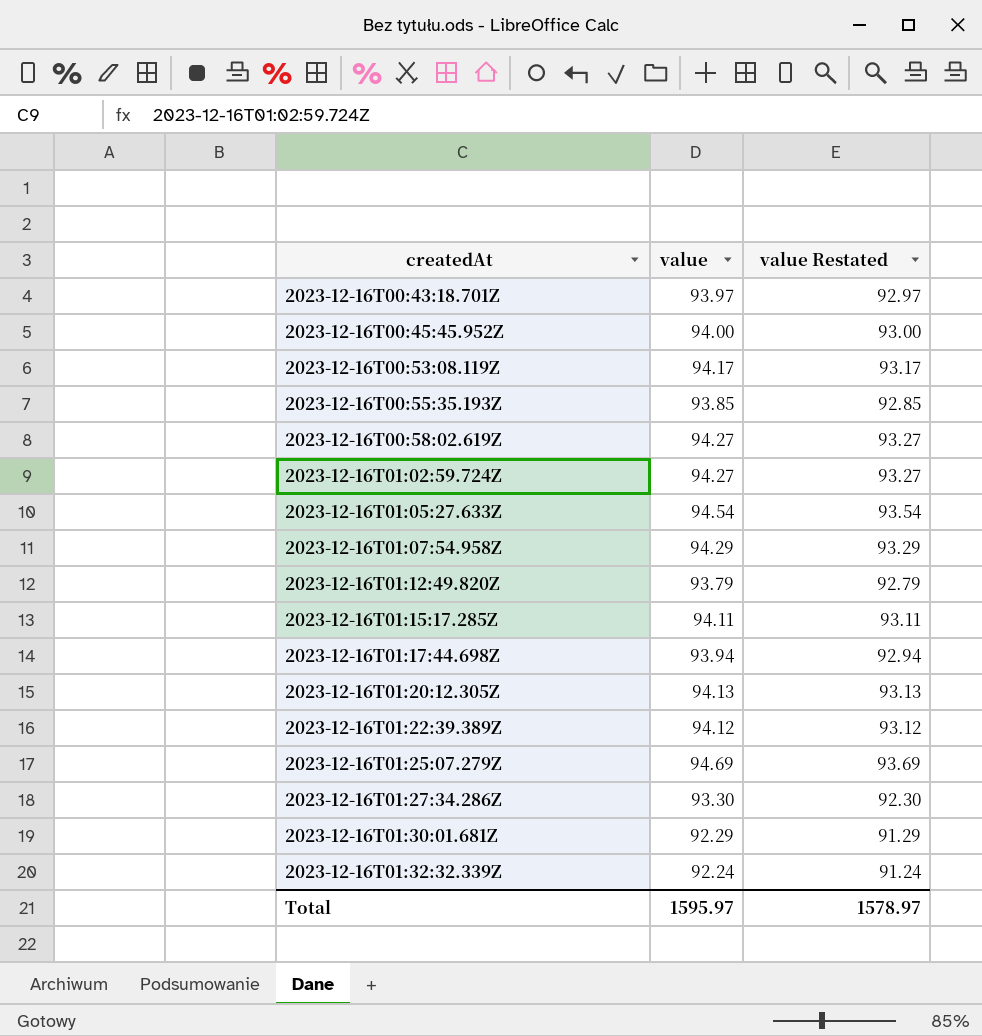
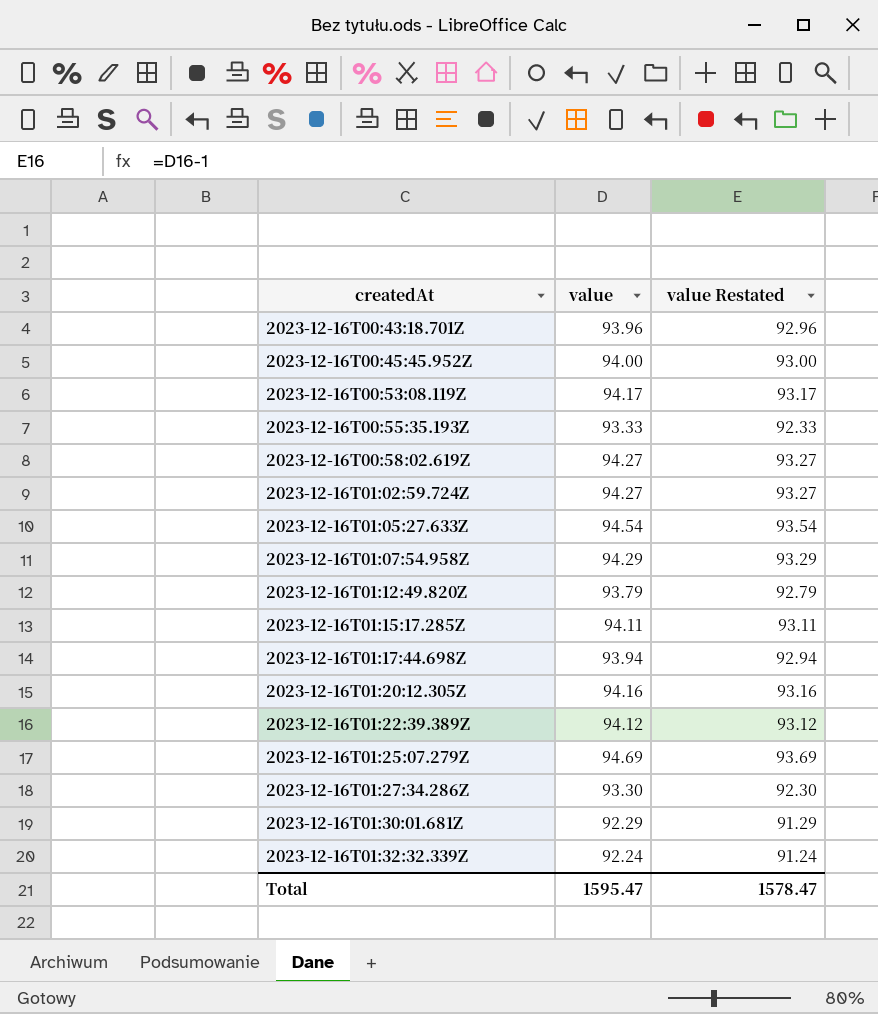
2023-12-16T00:43:18.701Z | value: 93.97 -> 93.96
2023-12-16T00:43:18.701Z | value Restated: 92.97 -> 92.96
2023-12-16T00:55:35.193Z | value: 93.85 -> 93.33
2023-12-16T00:55:35.193Z | value Restated: 92.85 -> 92.33
2023-12-16T01:20:12.305Z | value: 94.13 -> 94.16
2023-12-16T01:20:12.305Z | value Restated: 93.13 -> 93.16
Total | value: 1595.97 -> 1595.47
Total | value Restated: 1578.97 -> 1578.47

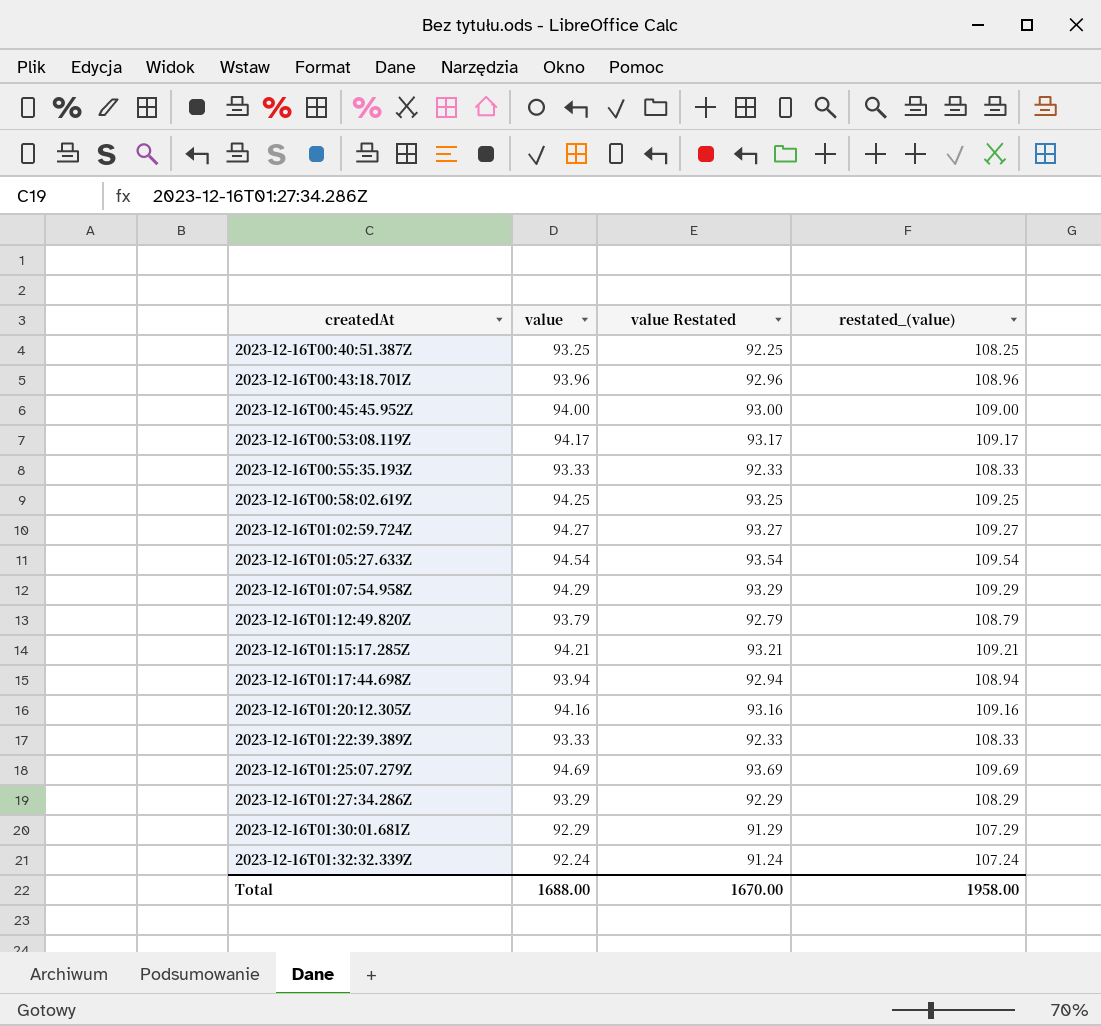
column restated_(value) | formula: none -> [value] + 15
row 2023-12-16T00:40:51.387Z: none -> 93.25 | 92.25 | 108.25
2023-12-16T00:58:02.619Z | value: 94.27 -> 94.25
2023-12-16T00:58:02.619Z | value Restated: 93.27 -> 93.25
2023-12-16T01:15:17.285Z | value: 94.11 -> 94.21
2023-12-16T01:15:17.285Z | value Restated: 93.11 -> 93.21
2023-12-16T01:22:39.389Z | value: 94.12 -> 93.33
2023-12-16T01:22:39.389Z | value Restated: 93.12 -> 92.33
2023-12-16T01:27:34.286Z | value: 93.30 -> 93.29
2023-12-16T01:27:34.286Z | value Restated: 92.30 -> 92.29
Total | value: 1595.47 -> 1688.00
Total | value Restated: 1578.47 -> 1670.00

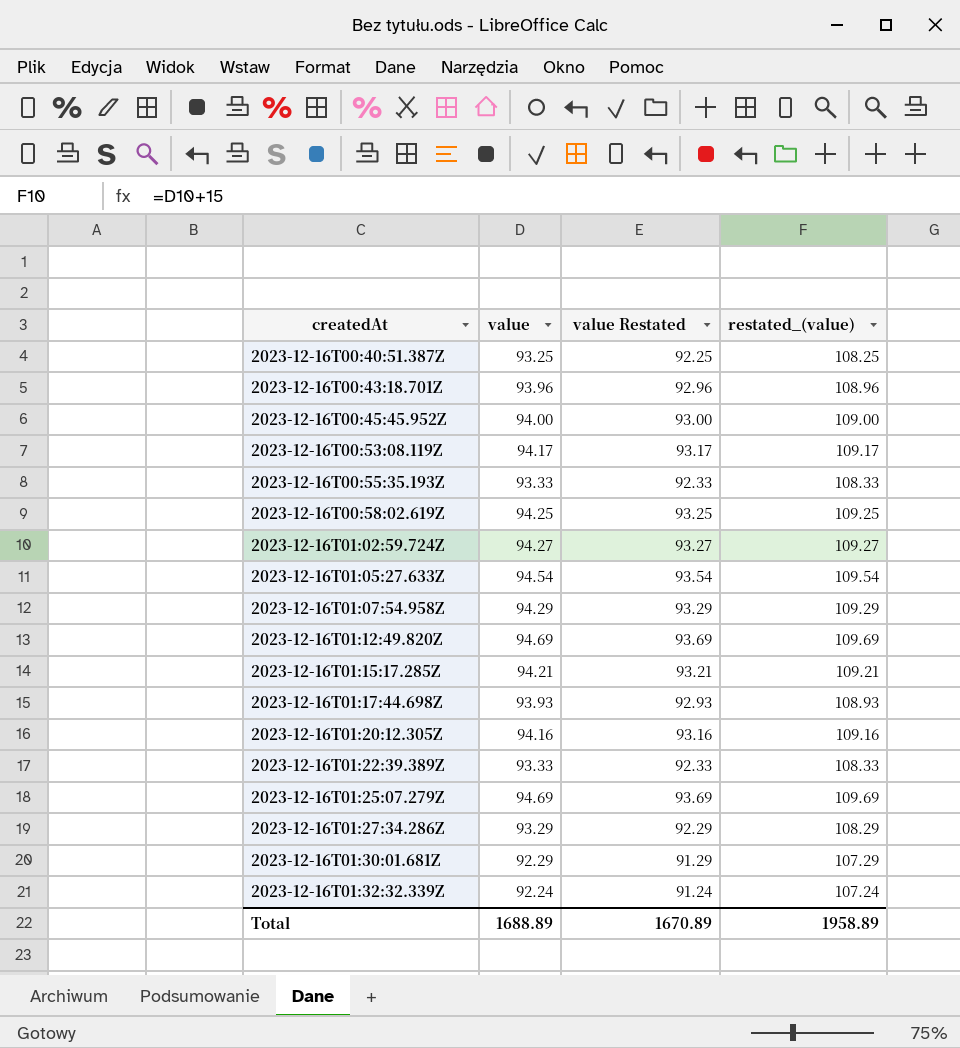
2023-12-16T01:12:49.820Z | value: 93.79 -> 94.69
2023-12-16T01:12:49.820Z | value Restated: 92.79 -> 93.69
2023-12-16T01:12:49.820Z | restated_(value): 108.79 -> 109.69
2023-12-16T01:17:44.698Z | value: 93.94 -> 93.93
2023-12-16T01:17:44.698Z | value Restated: 92.94 -> 92.93
2023-12-16T01:17:44.698Z | restated_(value): 108.94 -> 108.93
Total | value: 1688.00 -> 1688.89
Total | value Restated: 1670.00 -> 1670.89
Total | restated_(value): 1958.00 -> 1958.89

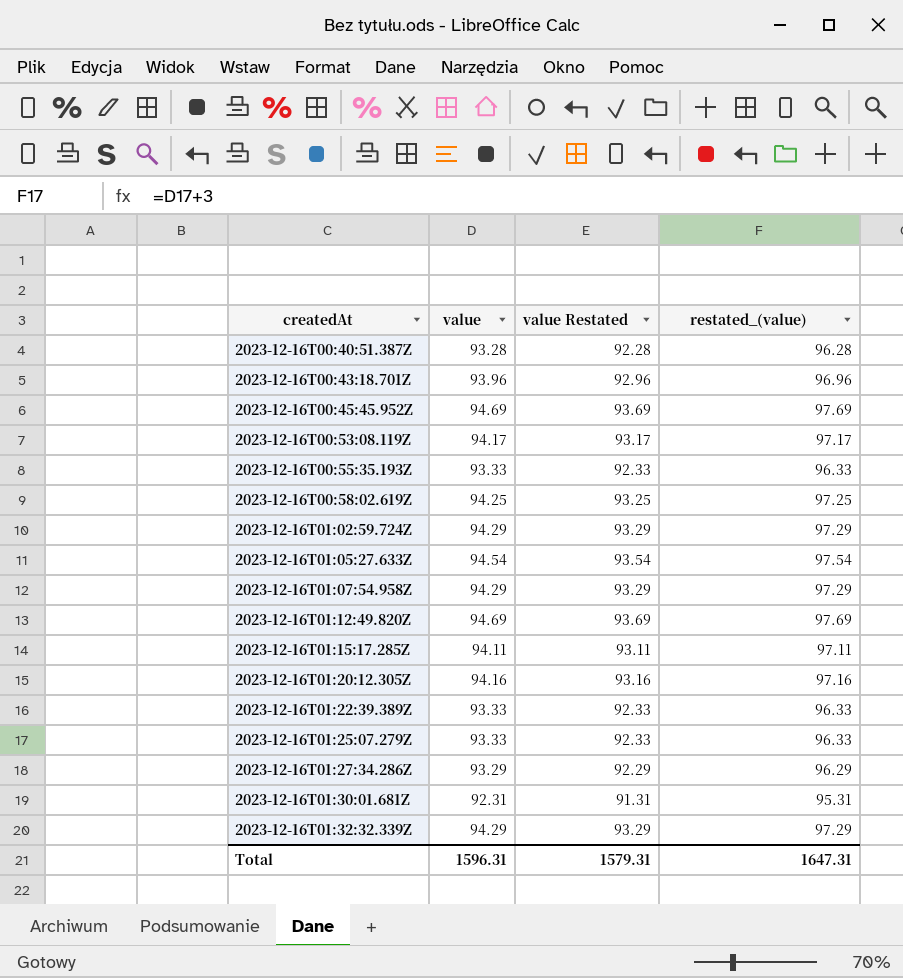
column restated_(value) | formula: [value] + 15 -> [value] + 3
row 2023-12-16T01:17:44.698Z: 93.93 | 92.93 | 108.93 -> none
2023-12-16T00:40:51.387Z | value: 93.25 -> 93.28
2023-12-16T00:40:51.387Z | value Restated: 92.25 -> 92.28
2023-12-16T00:45:45.952Z | value: 94.00 -> 94.69
2023-12-16T00:45:45.952Z | value Restated: 93.00 -> 93.69
2023-12-16T01:02:59.724Z | value: 94.27 -> 94.29
2023-12-16T01:02:59.724Z | value Restated: 93.27 -> 93.29
2023-12-16T01:15:17.285Z | value: 94.21 -> 94.11
2023-12-16T01:15:17.285Z | value Restated: 93.21 -> 93.11
2023-12-16T01:25:07.279Z | value: 94.69 -> 93.33
2023-12-16T01:25:07.279Z | value Restated: 93.69 -> 92.33
2023-12-16T01:30:01.681Z | value: 92.29 -> 92.31
2023-12-16T01:30:01.681Z | value Restated: 91.29 -> 91.31
2023-12-16T01:32:32.339Z | value: 92.24 -> 94.29
2023-12-16T01:32:32.339Z | value Restated: 91.24 -> 93.29
Total | value: 1688.89 -> 1596.31
Total | value Restated: 1670.89 -> 1579.31
Total | restated_(value): 1958.89 -> 1647.31

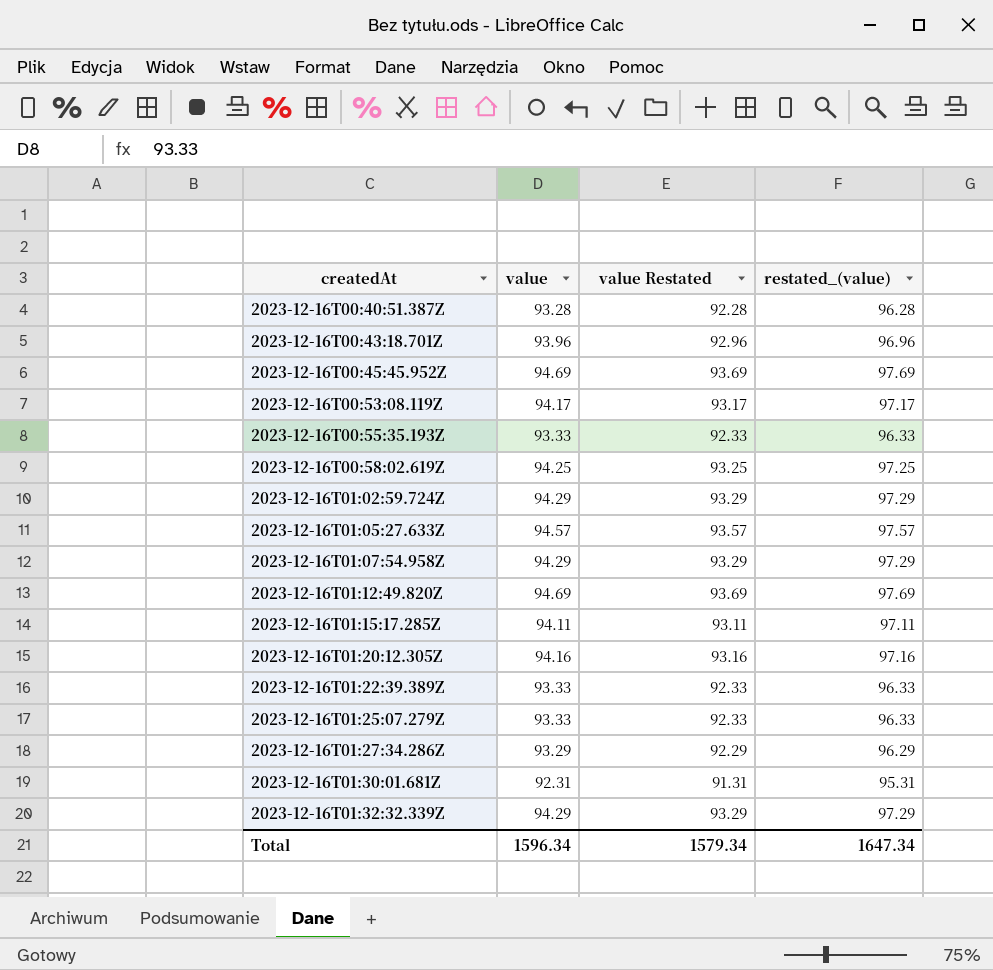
2023-12-16T01:05:27.633Z | value: 94.54 -> 94.57
2023-12-16T01:05:27.633Z | value Restated: 93.54 -> 93.57
2023-12-16T01:05:27.633Z | restated_(value): 97.54 -> 97.57
Total | value: 1596.31 -> 1596.34
Total | value Restated: 1579.31 -> 1579.34
Total | restated_(value): 1647.31 -> 1647.34

